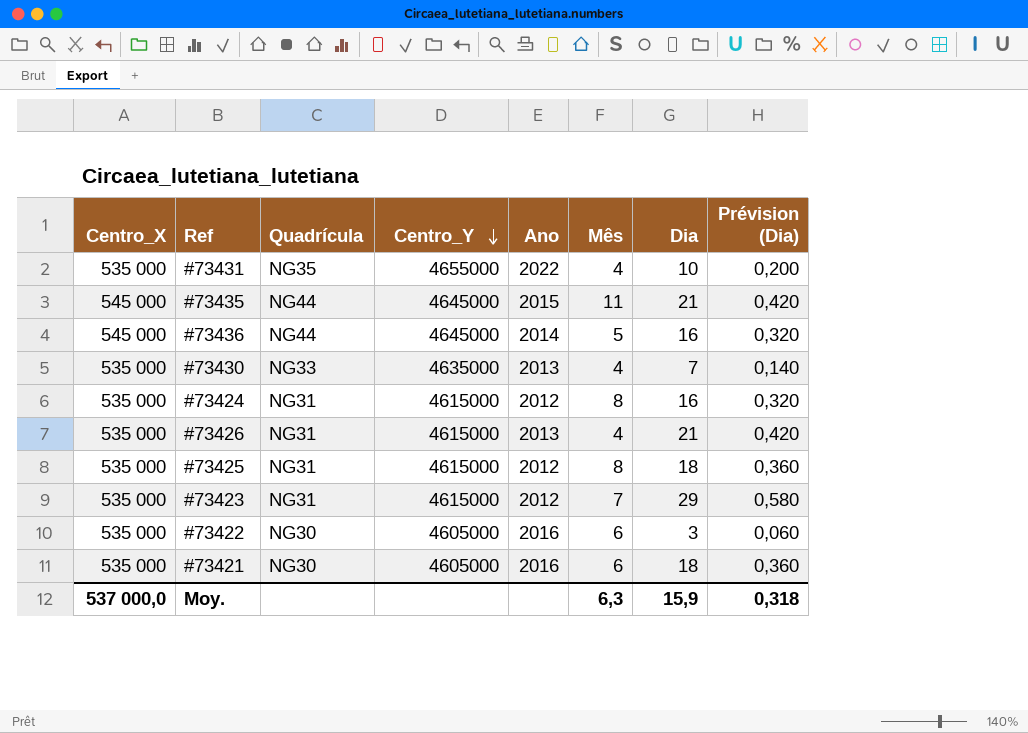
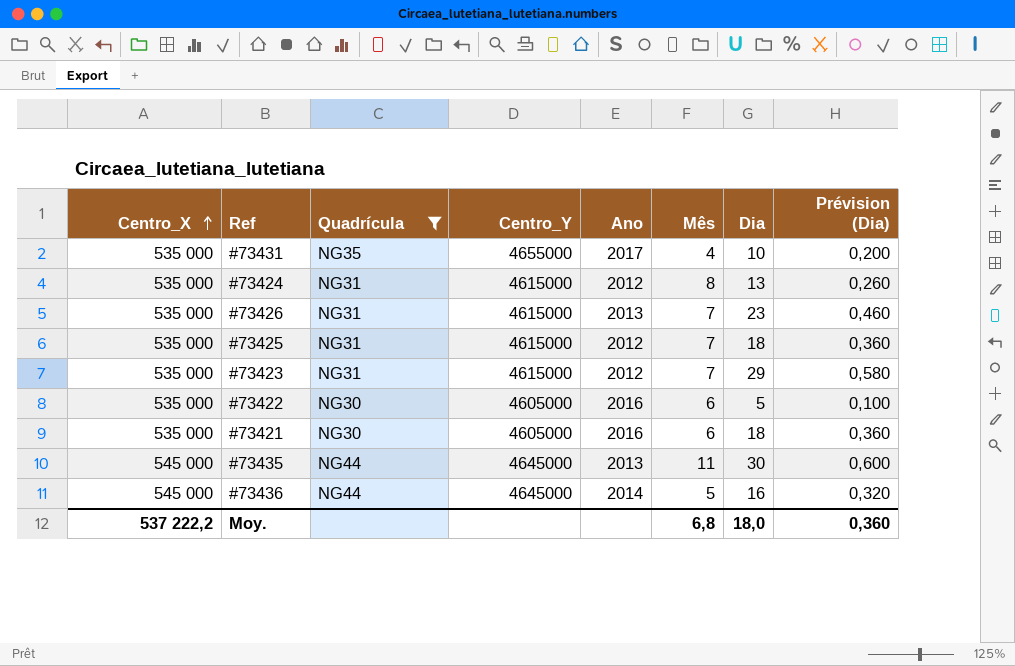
filter: none -> Quadrícula != NG33
row order: Centro_Y descending -> Centro_X ascending
#73431 | Ano: 2022 -> 2017
#73424 | Dia: 16 -> 13
#73424 | Prévision (Dia): 0,320 -> 0,260
#73426 | Mês: 4 -> 7
#73426 | Dia: 21 -> 23
#73426 | Prévision (Dia): 0,420 -> 0,460
#73425 | Mês: 8 -> 7
#73422 | Dia: 3 -> 5
#73422 | Prévision (Dia): 0,060 -> 0,100
#73435 | Ano: 2015 -> 2013
#73435 | Dia: 21 -> 30
#73435 | Prévision (Dia): 0,420 -> 0,600
Moy. | Centro_X: 537 000,0 -> 537 222,2
Moy. | Mês: 6,3 -> 6,8
Moy. | Dia: 15,9 -> 18,0
Moy. | Prévision (Dia): 0,318 -> 0,360

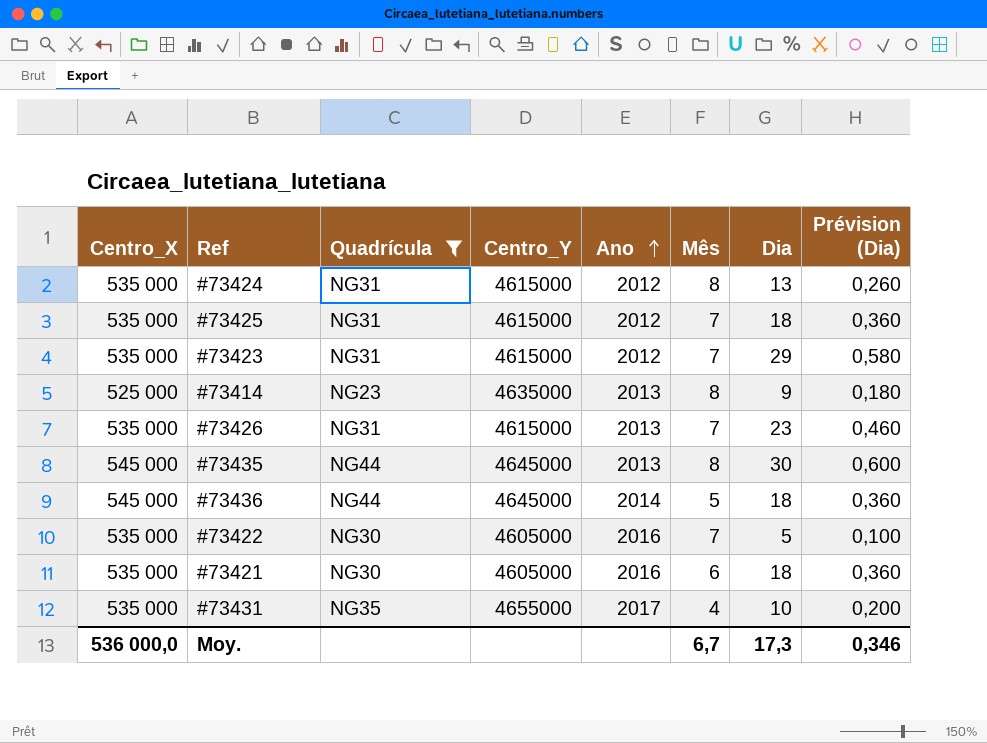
row order: Centro_X ascending -> Ano ascending
row #73414: none -> 525 000 | NG23 | 4635000 | 2013 | 8 | 9 | 0,180
#73435 | Mês: 11 -> 8
#73436 | Dia: 16 -> 18
#73436 | Prévision (Dia): 0,320 -> 0,360
#73422 | Mês: 6 -> 7
Moy. | Centro_X: 537 222,2 -> 536 000,0
Moy. | Mês: 6,8 -> 6,7
Moy. | Dia: 18,0 -> 17,3
Moy. | Prévision (Dia): 0,360 -> 0,346

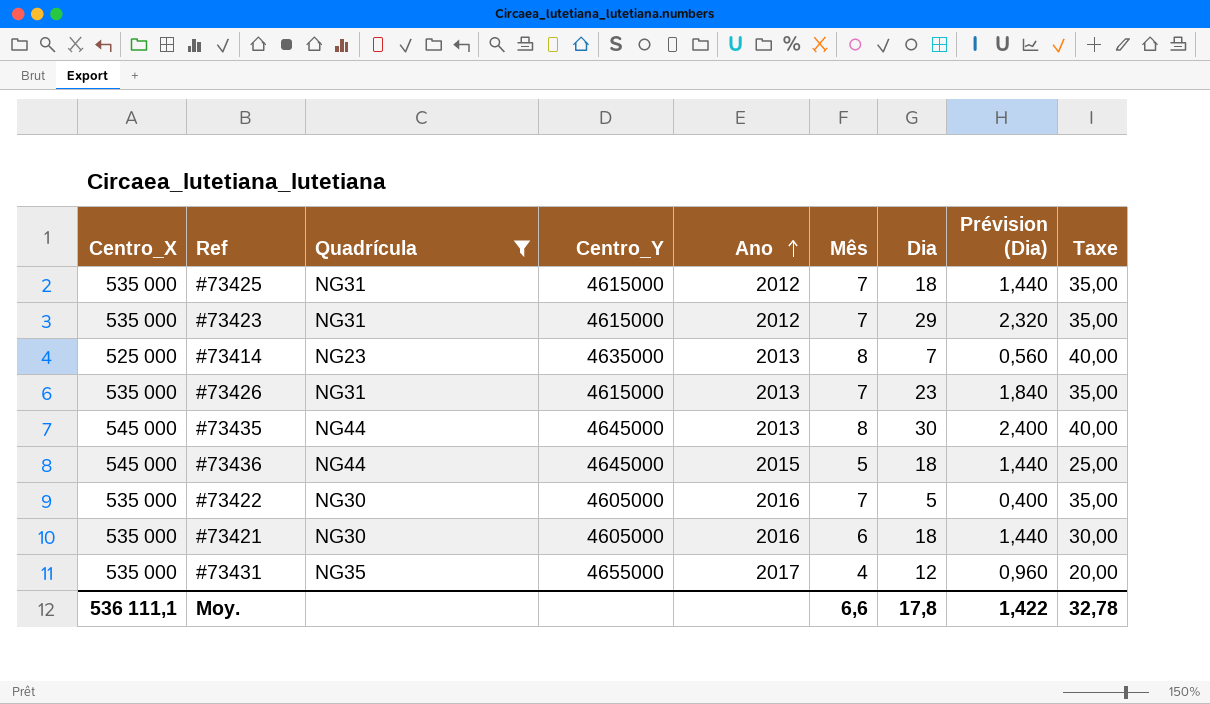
column Prévision (Dia) | formula: [Dia] * 0,02 -> [Dia] * 0,08
column Taxe | formula: none -> [Mês] * 5
row #73424: 535 000 | NG31 | 4615000 | 2012 | 8 | 13 | 0,260 -> none
#73414 | Dia: 9 -> 7
#73436 | Ano: 2014 -> 2015
#73431 | Dia: 10 -> 12
Moy. | Centro_X: 536 000,0 -> 536 111,1
Moy. | Mês: 6,7 -> 6,6
Moy. | Dia: 17,3 -> 17,8
Moy. | Prévision (Dia): 0,346 -> 1,422

